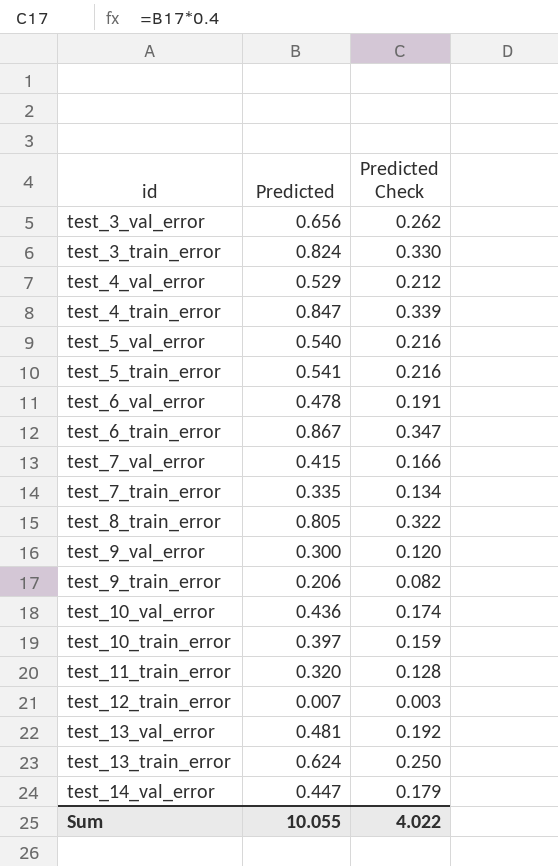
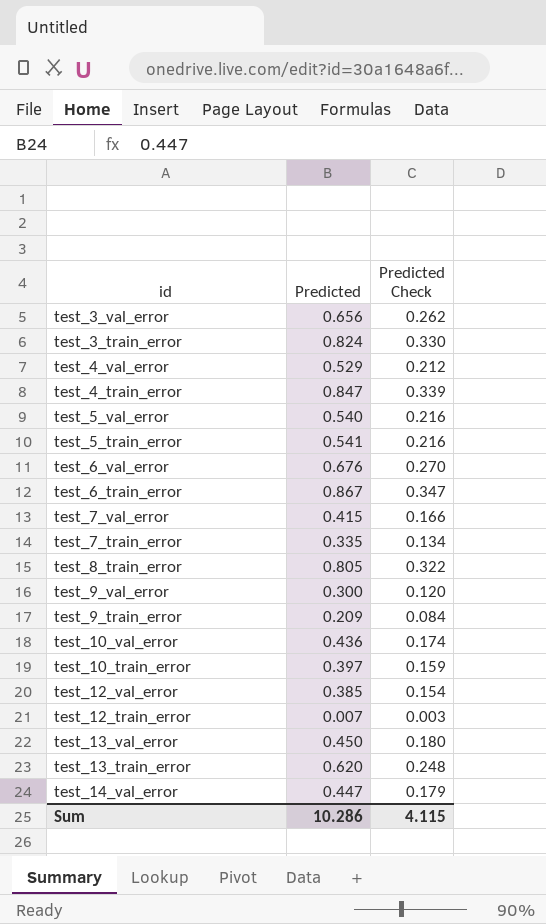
row test_11_train_error: 0.320 | 0.128 -> none
test_6_val_error | Predicted: 0.478 -> 0.676
test_6_val_error | Predicted Check: 0.191 -> 0.270
test_9_train_error | Predicted: 0.206 -> 0.209
test_9_train_error | Predicted Check: 0.082 -> 0.084
row test_12_val_error: none -> 0.385 | 0.154
test_13_val_error | Predicted: 0.481 -> 0.450
test_13_val_error | Predicted Check: 0.192 -> 0.180
test_13_train_error | Predicted: 0.624 -> 0.620
test_13_train_error | Predicted Check: 0.250 -> 0.248
Sum | Predicted: 10.055 -> 10.286
Sum | Predicted Check: 4.022 -> 4.115

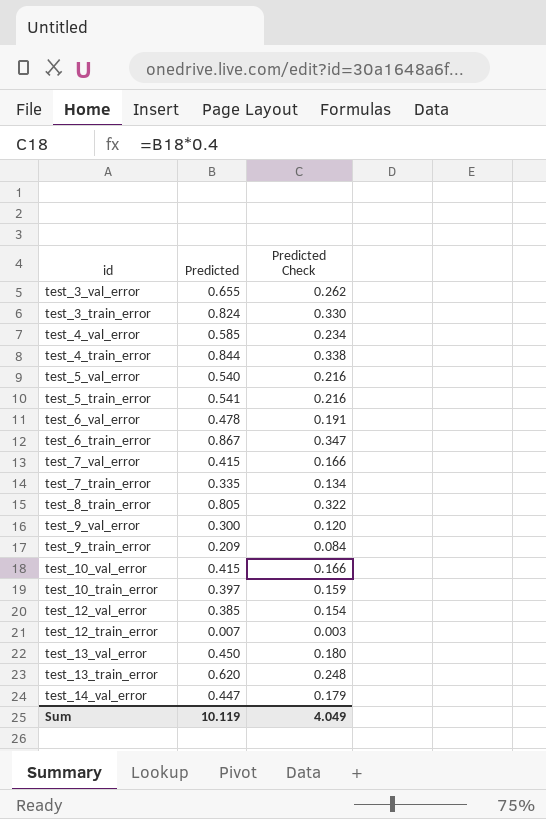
test_3_val_error | Predicted: 0.656 -> 0.655
test_4_val_error | Predicted: 0.529 -> 0.585
test_4_val_error | Predicted Check: 0.212 -> 0.234
test_4_train_error | Predicted: 0.847 -> 0.844
test_4_train_error | Predicted Check: 0.339 -> 0.338
test_6_val_error | Predicted: 0.676 -> 0.478
test_6_val_error | Predicted Check: 0.270 -> 0.191
test_10_val_error | Predicted: 0.436 -> 0.415
test_10_val_error | Predicted Check: 0.174 -> 0.166
Sum | Predicted: 10.286 -> 10.119
Sum | Predicted Check: 4.115 -> 4.049

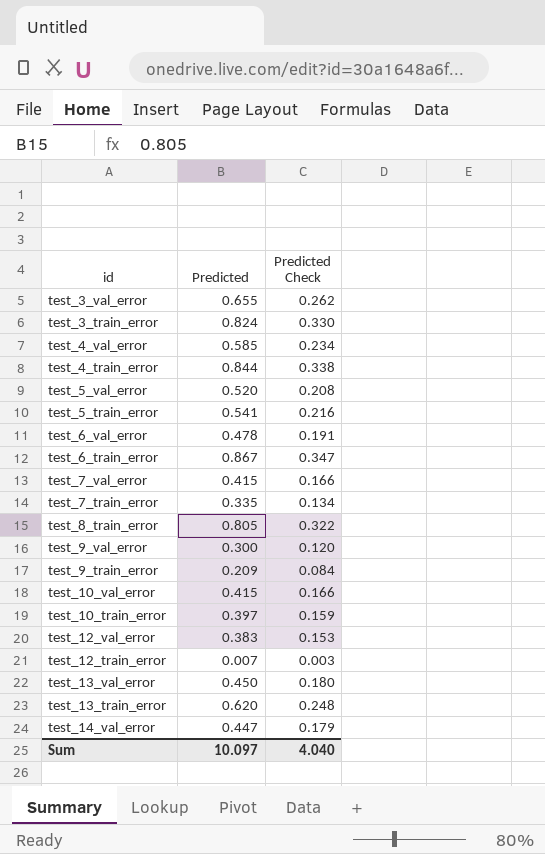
test_5_val_error | Predicted: 0.540 -> 0.520
test_5_val_error | Predicted Check: 0.216 -> 0.208
test_12_val_error | Predicted: 0.385 -> 0.383
test_12_val_error | Predicted Check: 0.154 -> 0.153
Sum | Predicted: 10.119 -> 10.097
Sum | Predicted Check: 4.049 -> 4.040

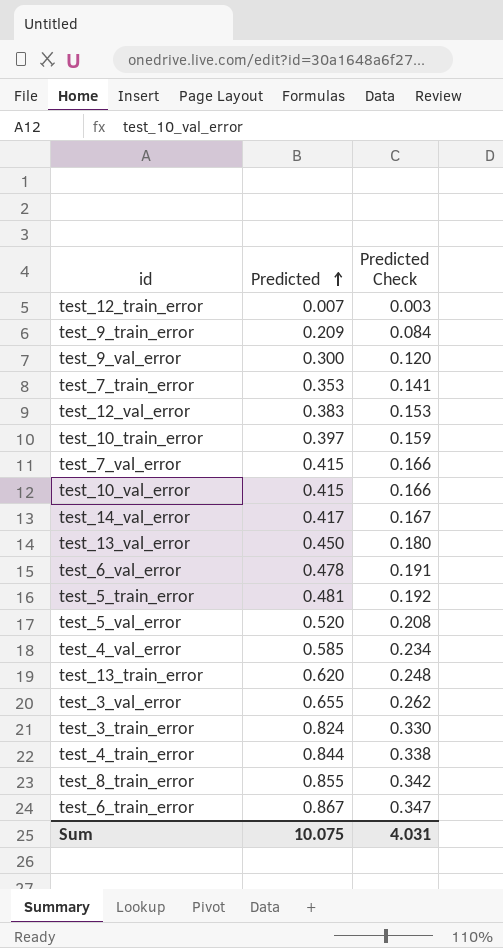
row order: none -> Predicted ascending
test_7_train_error | Predicted: 0.335 -> 0.353
test_7_train_error | Predicted Check: 0.134 -> 0.141
test_14_val_error | Predicted: 0.447 -> 0.417
test_14_val_error | Predicted Check: 0.179 -> 0.167
test_5_train_error | Predicted: 0.541 -> 0.481
test_5_train_error | Predicted Check: 0.216 -> 0.192
test_8_train_error | Predicted: 0.805 -> 0.855
test_8_train_error | Predicted Check: 0.322 -> 0.342
Sum | Predicted: 10.097 -> 10.075
Sum | Predicted Check: 4.040 -> 4.031

